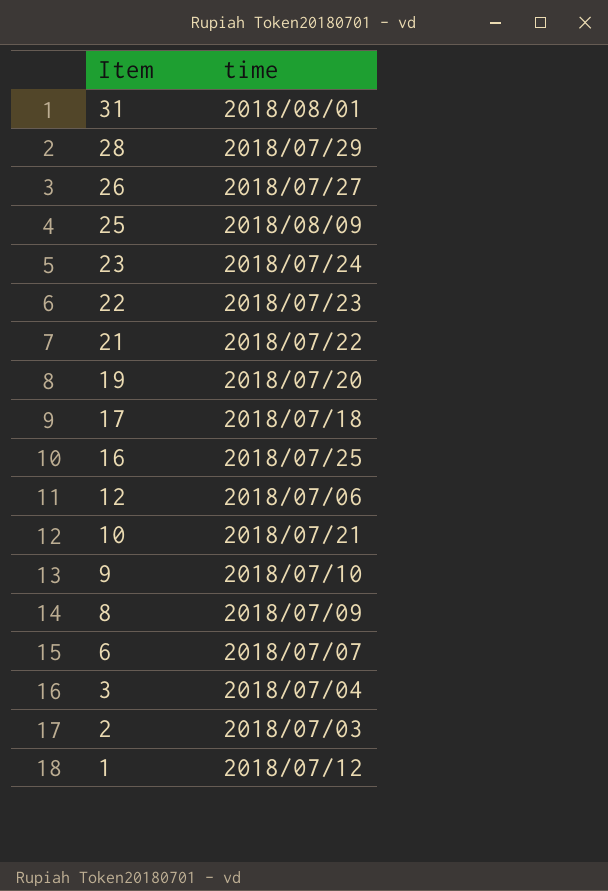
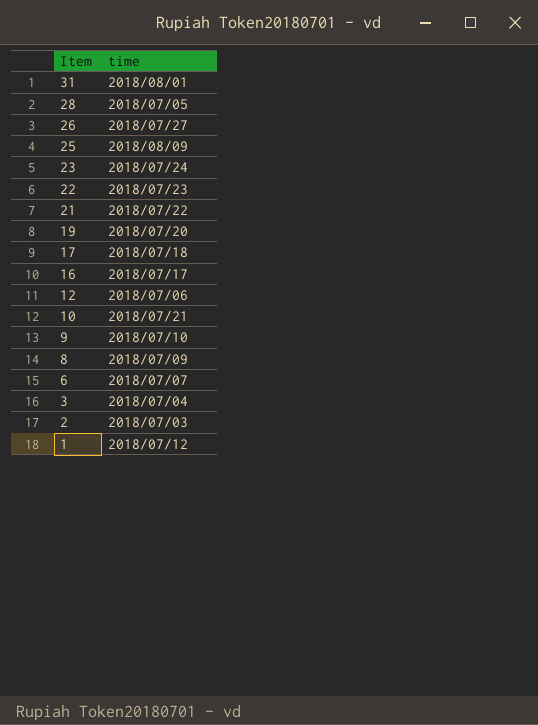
28 | time: 2018/07/29 -> 2018/07/05
16 | time: 2018/07/25 -> 2018/07/17

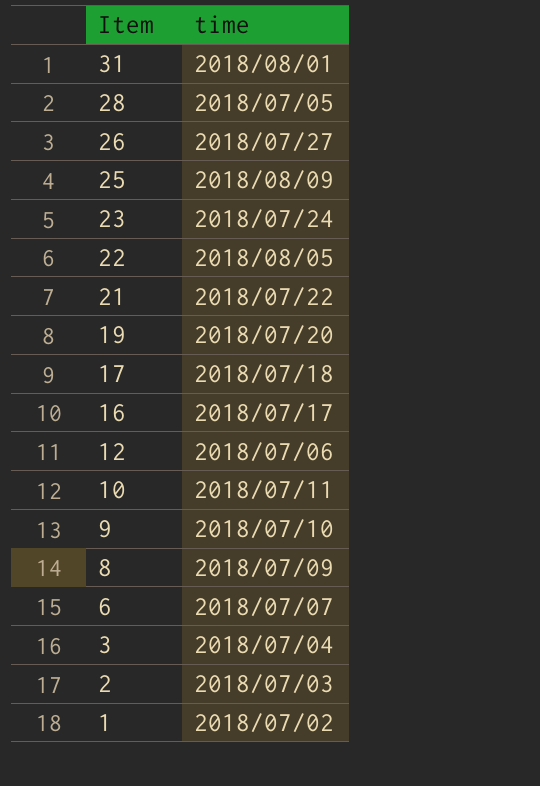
22 | time: 2018/07/23 -> 2018/08/05
10 | time: 2018/07/21 -> 2018/07/11
1 | time: 2018/07/12 -> 2018/07/02

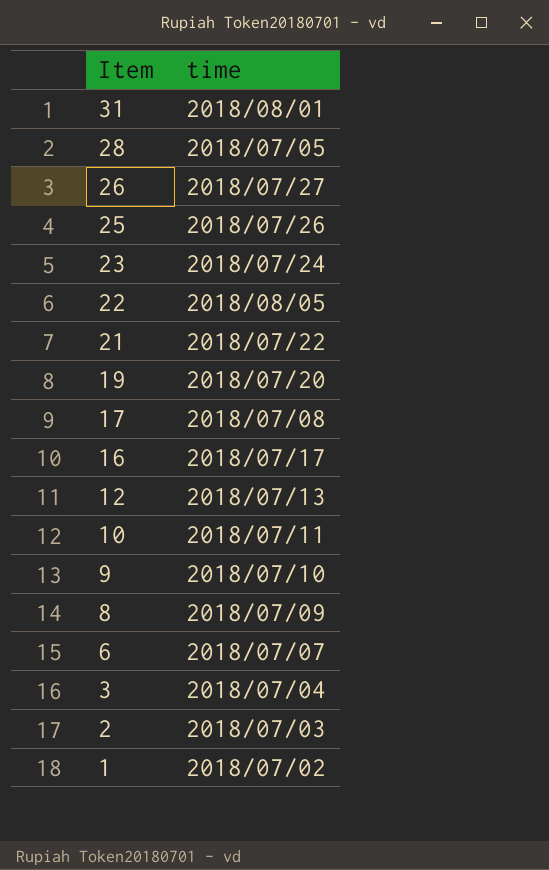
25 | time: 2018/08/09 -> 2018/07/26
17 | time: 2018/07/18 -> 2018/07/08
12 | time: 2018/07/06 -> 2018/07/13

